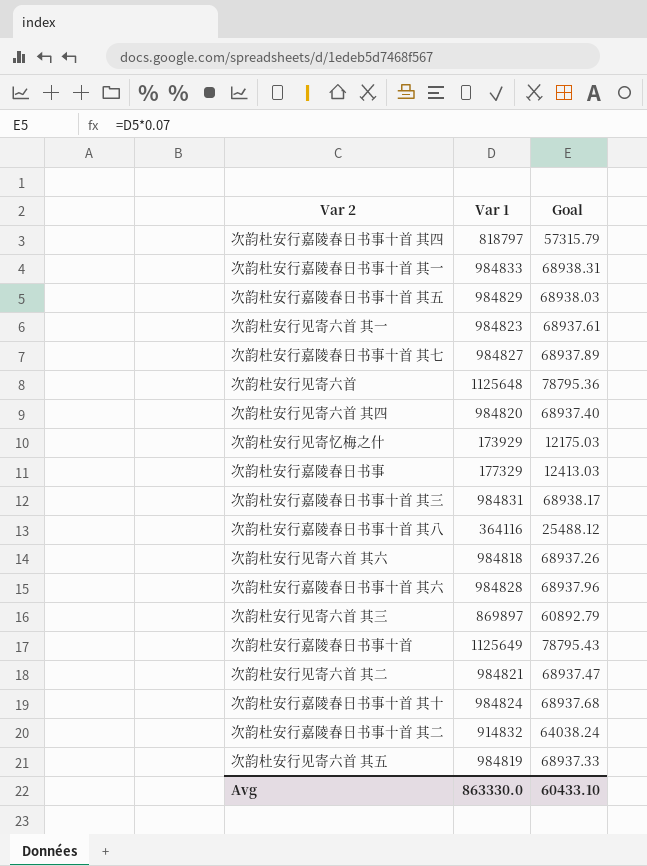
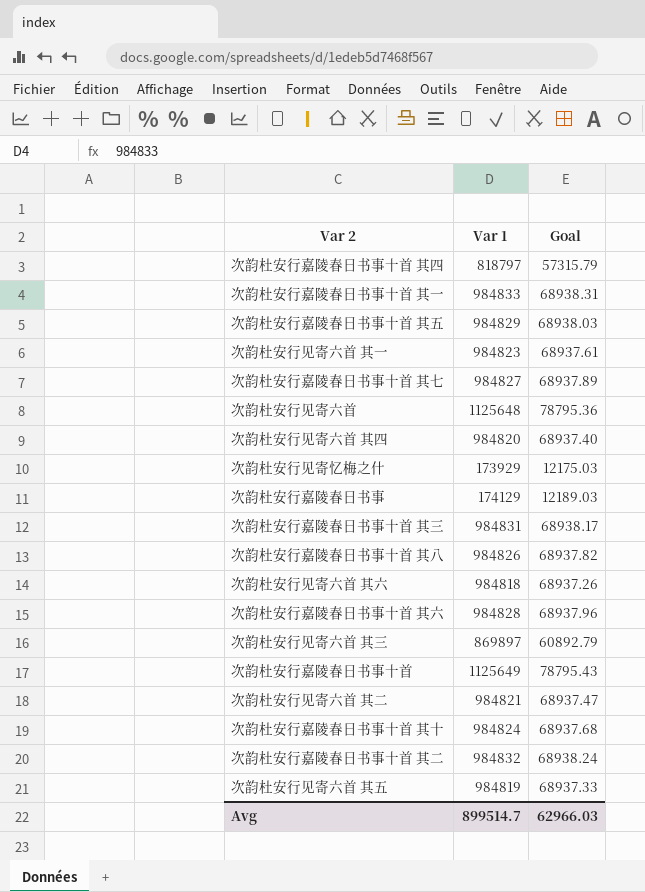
次韵杜安行嘉陵春日书事 | Var 1: 177329 -> 174129
次韵杜安行嘉陵春日书事 | Goal: 12413.03 -> 12189.03
次韵杜安行嘉陵春日书事十首 其八 | Var 1: 364116 -> 984826
次韵杜安行嘉陵春日书事十首 其八 | Goal: 25488.12 -> 68937.82
次韵杜安行嘉陵春日书事十首 其二 | Var 1: 914832 -> 984832
次韵杜安行嘉陵春日书事十首 其二 | Goal: 64038.24 -> 68938.24
Avg | Var 1: 863330.0 -> 899514.7
Avg | Goal: 60433.10 -> 62966.03

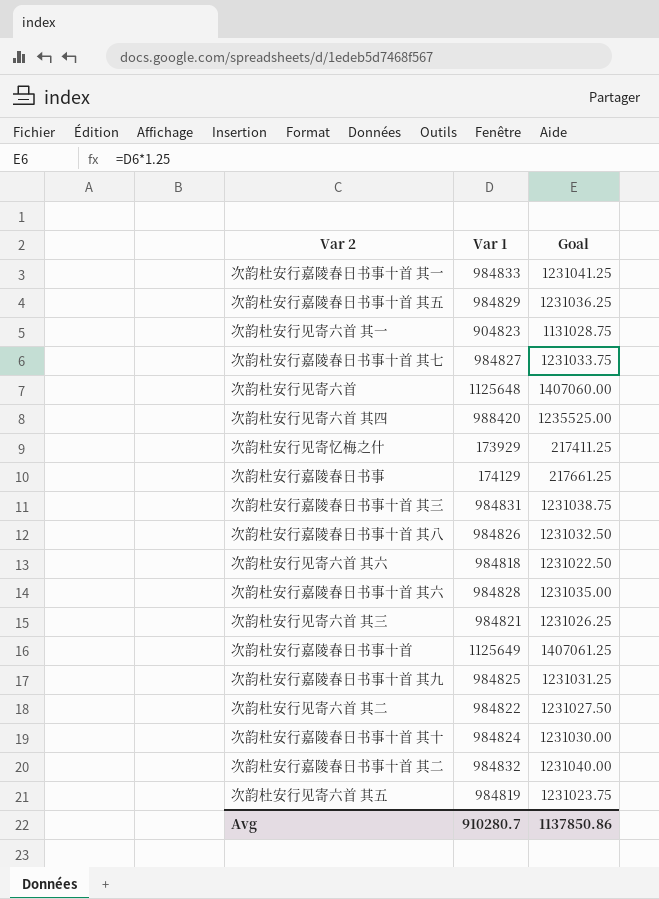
column Goal | formula: [Var 1] * 0.07 -> [Var 1] * 1.25
row 次韵杜安行嘉陵春日书事十首 其四: 818797 | 57315.79 -> none
次韵杜安行见寄六首 其一 | Var 1: 984823 -> 904823
次韵杜安行见寄六首 其四 | Var 1: 984820 -> 988420
次韵杜安行见寄六首 其三 | Var 1: 869897 -> 984821
row 次韵杜安行嘉陵春日书事十首 其九: none -> 984825 | 1231031.25
次韵杜安行见寄六首 其二 | Var 1: 984821 -> 984822
Avg | Var 1: 899514.7 -> 910280.7
Avg | Goal: 62966.03 -> 1137850.86

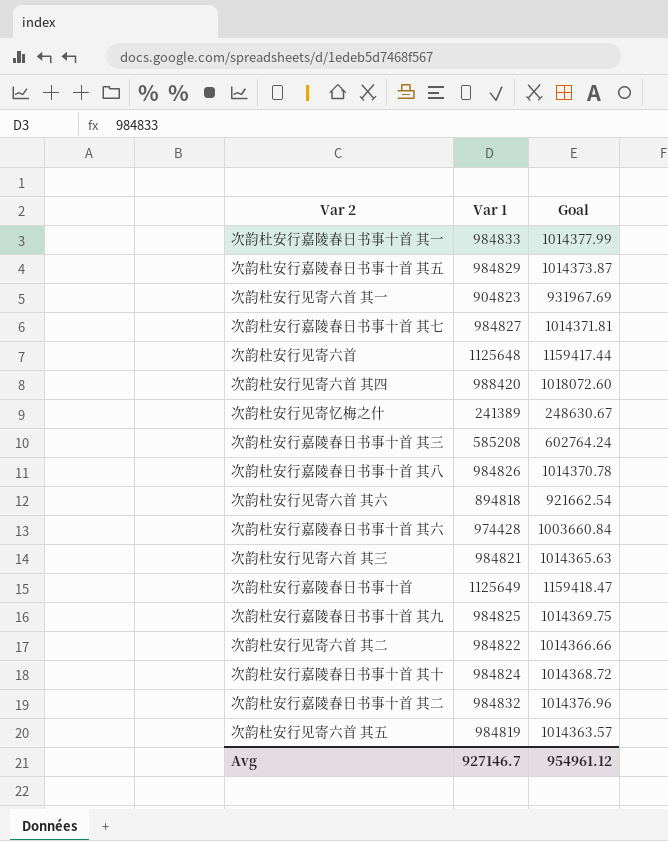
column Goal | formula: [Var 1] * 1.25 -> [Var 1] * 1.03
row 次韵杜安行嘉陵春日书事: 174129 | 217661.25 -> none
次韵杜安行见寄忆梅之什 | Var 1: 173929 -> 241389
次韵杜安行嘉陵春日书事十首 其三 | Var 1: 984831 -> 585208
次韵杜安行见寄六首 其六 | Var 1: 984818 -> 894818
次韵杜安行嘉陵春日书事十首 其六 | Var 1: 984828 -> 974428
Avg | Var 1: 910280.7 -> 927146.7
Avg | Goal: 1137850.86 -> 954961.12

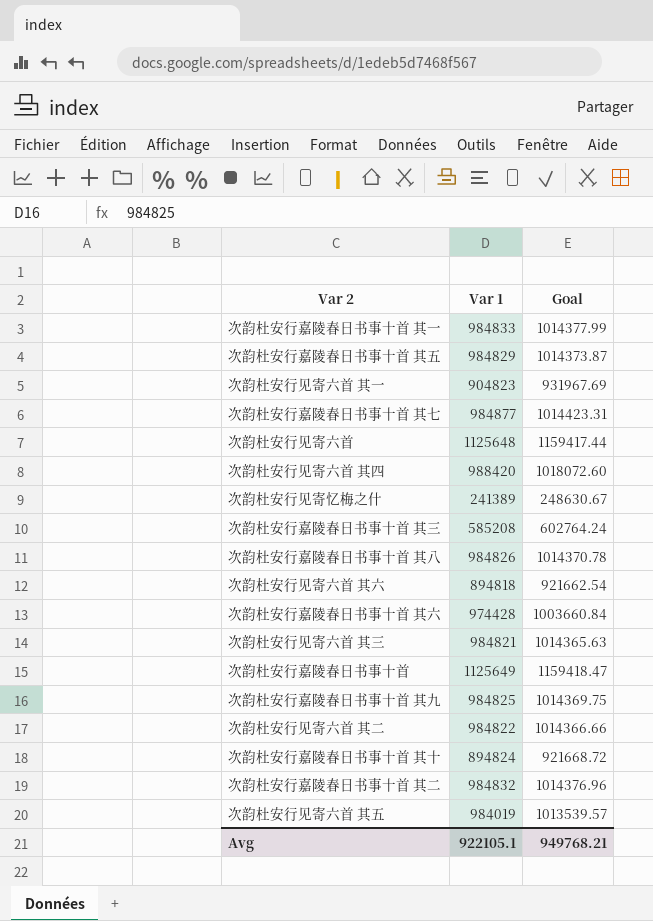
次韵杜安行嘉陵春日书事十首 其七 | Var 1: 984827 -> 984877
次韵杜安行嘉陵春日书事十首 其七 | Goal: 1014371.81 -> 1014423.31
次韵杜安行嘉陵春日书事十首 其十 | Var 1: 984824 -> 894824
次韵杜安行嘉陵春日书事十首 其十 | Goal: 1014368.72 -> 921668.72
次韵杜安行见寄六首 其五 | Var 1: 984819 -> 984019
次韵杜安行见寄六首 其五 | Goal: 1014363.57 -> 1013539.57
Avg | Var 1: 927146.7 -> 922105.1
Avg | Goal: 954961.12 -> 949768.21

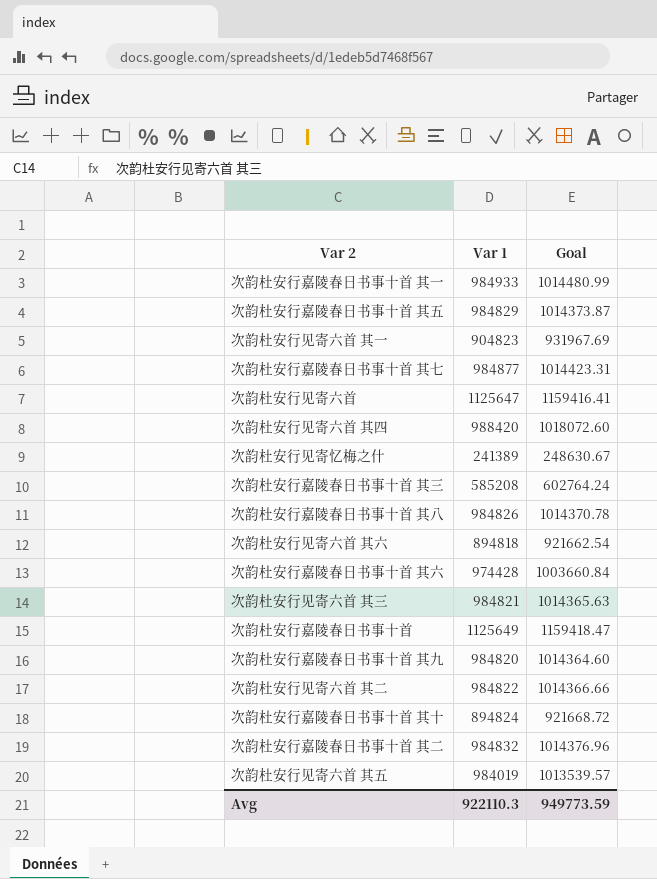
次韵杜安行嘉陵春日书事十首 其一 | Var 1: 984833 -> 984933
次韵杜安行嘉陵春日书事十首 其一 | Goal: 1014377.99 -> 1014480.99
次韵杜安行见寄六首 | Var 1: 1125648 -> 1125647
次韵杜安行见寄六首 | Goal: 1159417.44 -> 1159416.41
次韵杜安行嘉陵春日书事十首 其九 | Var 1: 984825 -> 984820
次韵杜安行嘉陵春日书事十首 其九 | Goal: 1014369.75 -> 1014364.60
Avg | Var 1: 922105.1 -> 922110.3
Avg | Goal: 949768.21 -> 949773.59

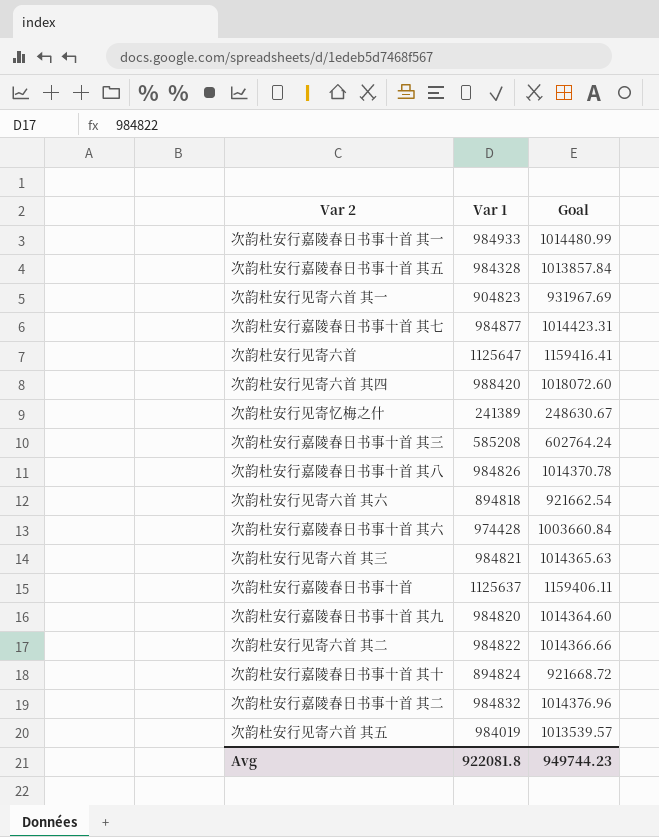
次韵杜安行嘉陵春日书事十首 其五 | Var 1: 984829 -> 984328
次韵杜安行嘉陵春日书事十首 其五 | Goal: 1014373.87 -> 1013857.84
次韵杜安行嘉陵春日书事十首 | Var 1: 1125649 -> 1125637
次韵杜安行嘉陵春日书事十首 | Goal: 1159418.47 -> 1159406.11
Avg | Var 1: 922110.3 -> 922081.8
Avg | Goal: 949773.59 -> 949744.23

